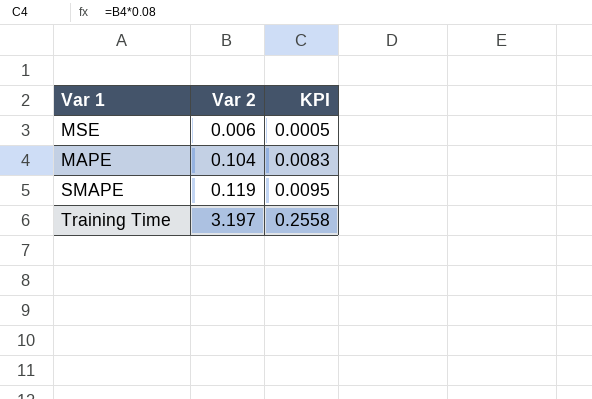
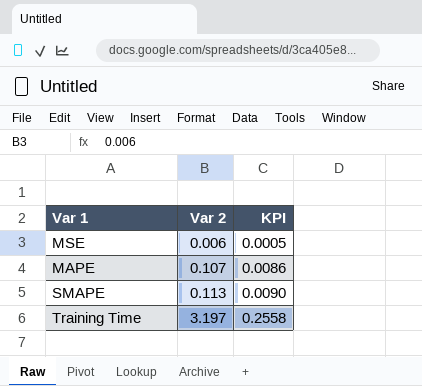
MAPE | Var 2: 0.104 -> 0.107
MAPE | KPI: 0.0083 -> 0.0086
SMAPE | Var 2: 0.119 -> 0.113
SMAPE | KPI: 0.0095 -> 0.0090

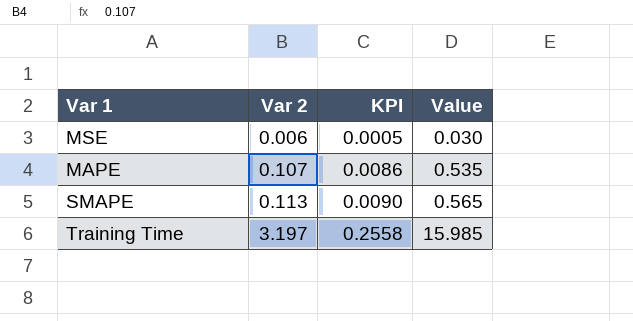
column Value | formula: none -> [Var 2] * 5

